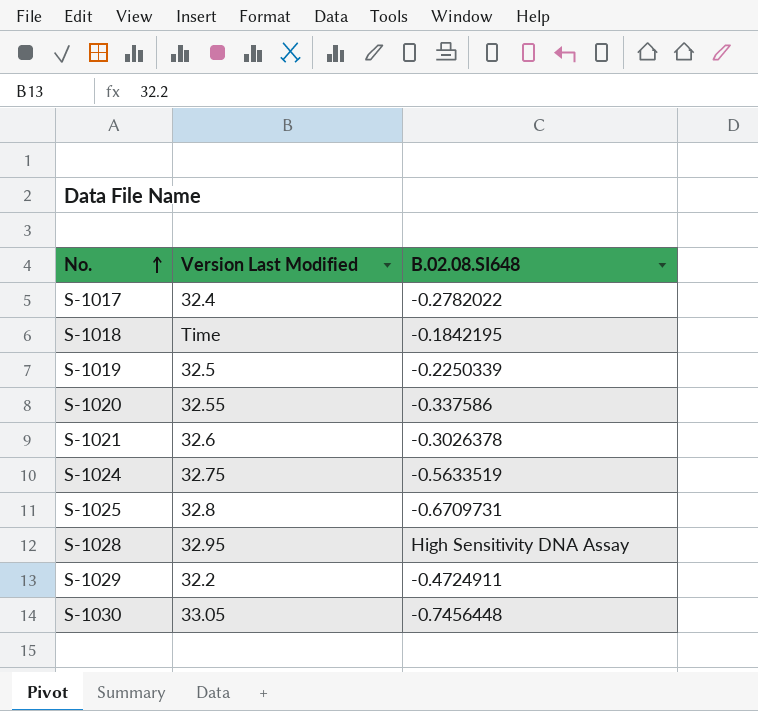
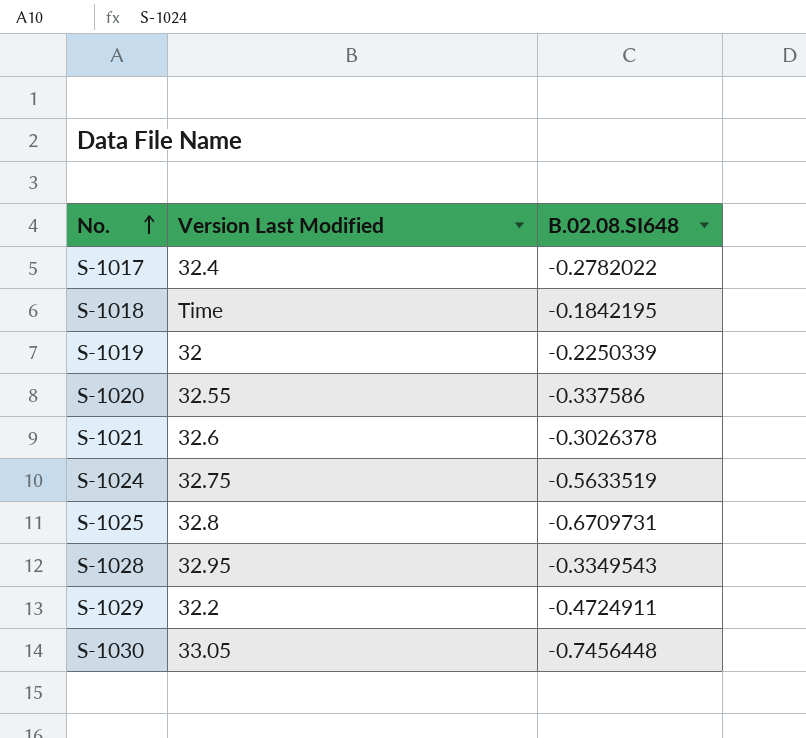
S-1019 | Version Last Modified: 32.5 -> 32
S-1028 | B.02.08.SI648: High Sensitivity DNA Assay -> -0.3349543

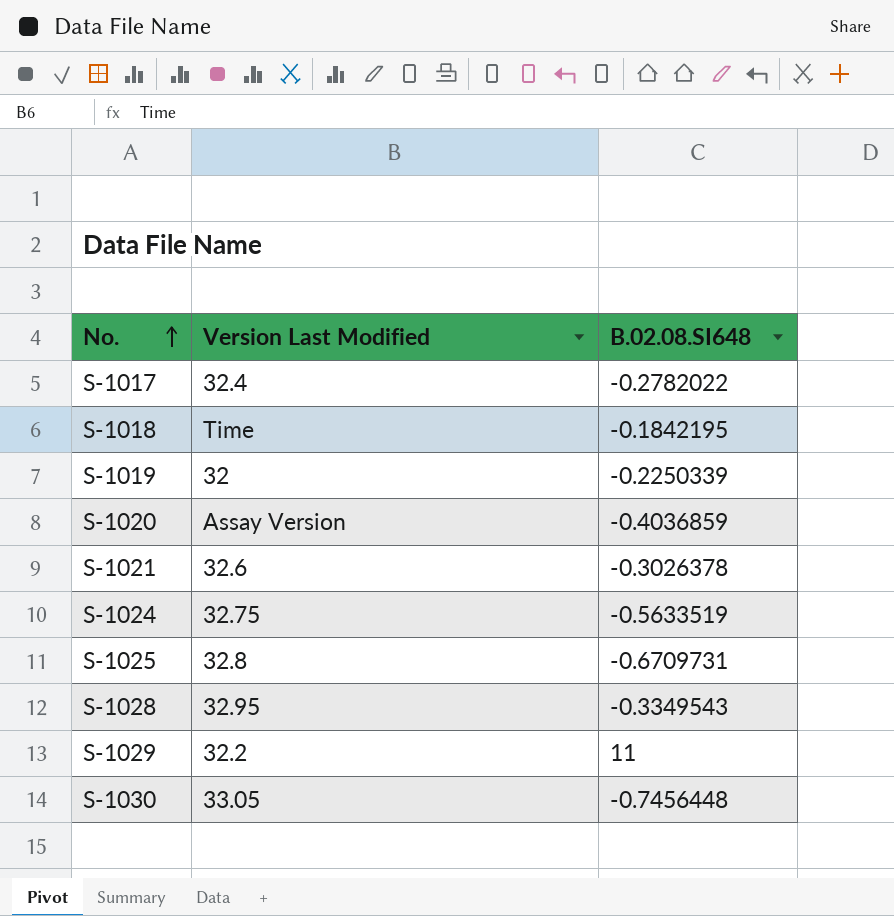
S-1020 | Version Last Modified: 32.55 -> Assay Version
S-1020 | B.02.08.SI648: -0.337586 -> -0.4036859
S-1029 | B.02.08.SI648: -0.4724911 -> 11

